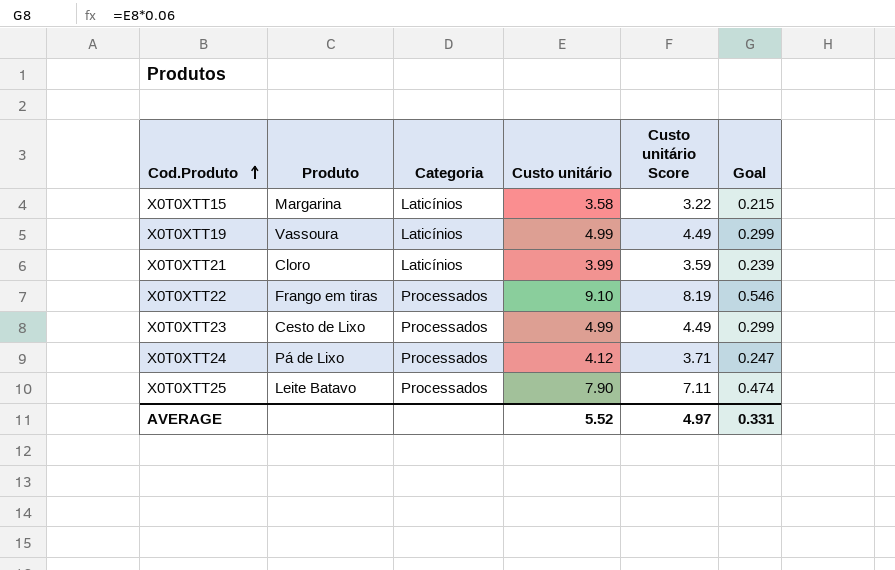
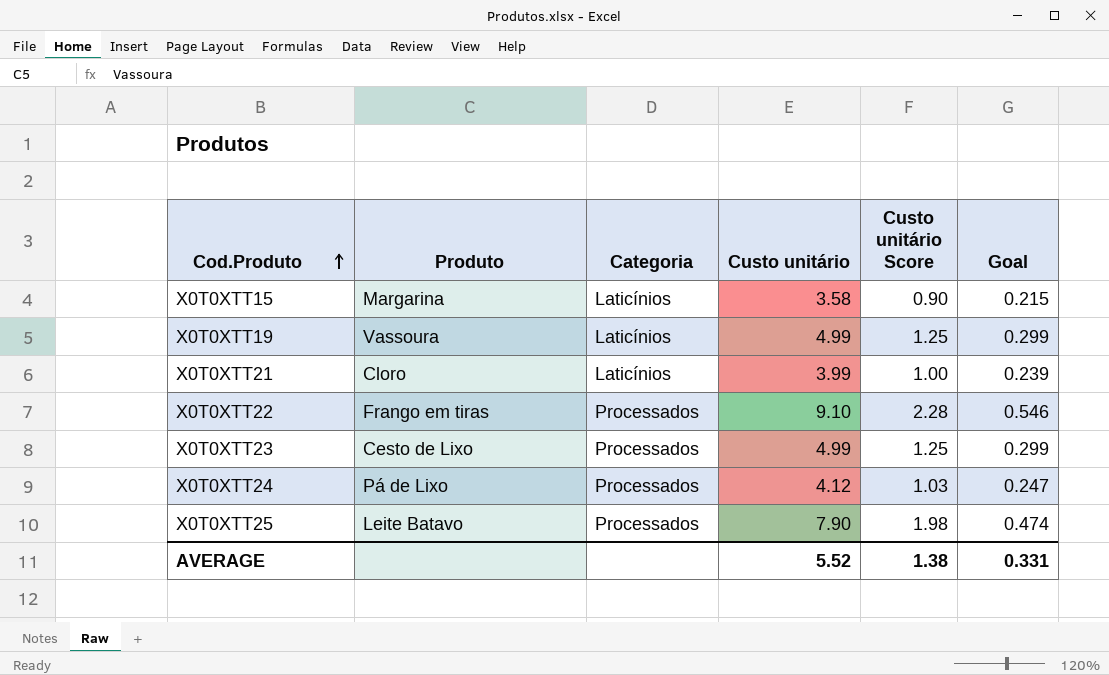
column Custo unitário Score | formula: [Custo unitário] * 0.9 -> [Custo unitário] * 0.25
AVERAGE | Custo unitário Score: 4.97 -> 1.38

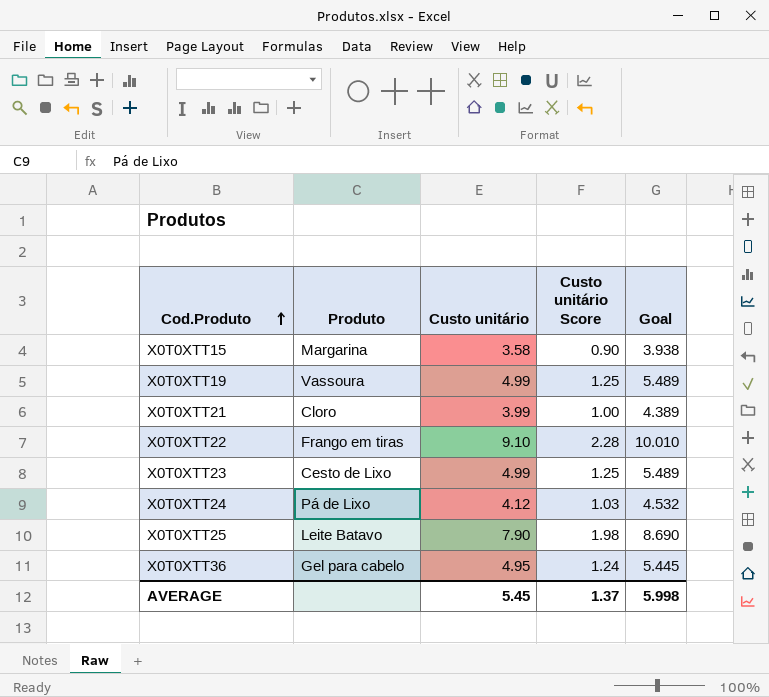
column Categoria | position: 3 -> none
column Goal | formula: [Custo unitário] * 0.06 -> [Custo unitário] * 1.1
row X0T0XTT36: none -> Gel para cabelo | 4.95 | 1.24 | 5.445
AVERAGE | Custo unitário: 5.52 -> 5.45
AVERAGE | Custo unitário Score: 1.38 -> 1.37
AVERAGE | Goal: 0.331 -> 5.998

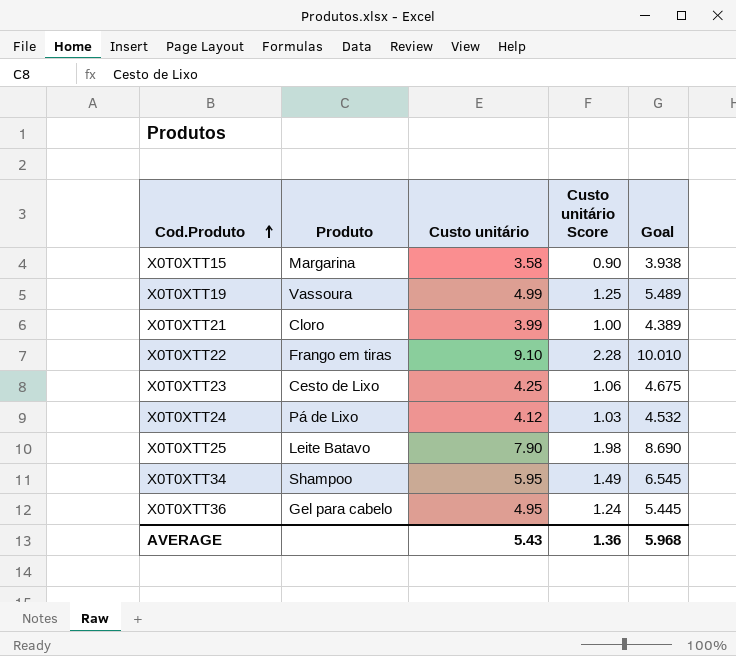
X0T0XTT23 | Custo unitário: 4.99 -> 4.25
X0T0XTT23 | Custo unitário Score: 1.25 -> 1.06
X0T0XTT23 | Goal: 5.489 -> 4.675
row X0T0XTT34: none -> Shampoo | 5.95 | 1.49 | 6.545
AVERAGE | Custo unitário: 5.45 -> 5.43
AVERAGE | Custo unitário Score: 1.37 -> 1.36
AVERAGE | Goal: 5.998 -> 5.968

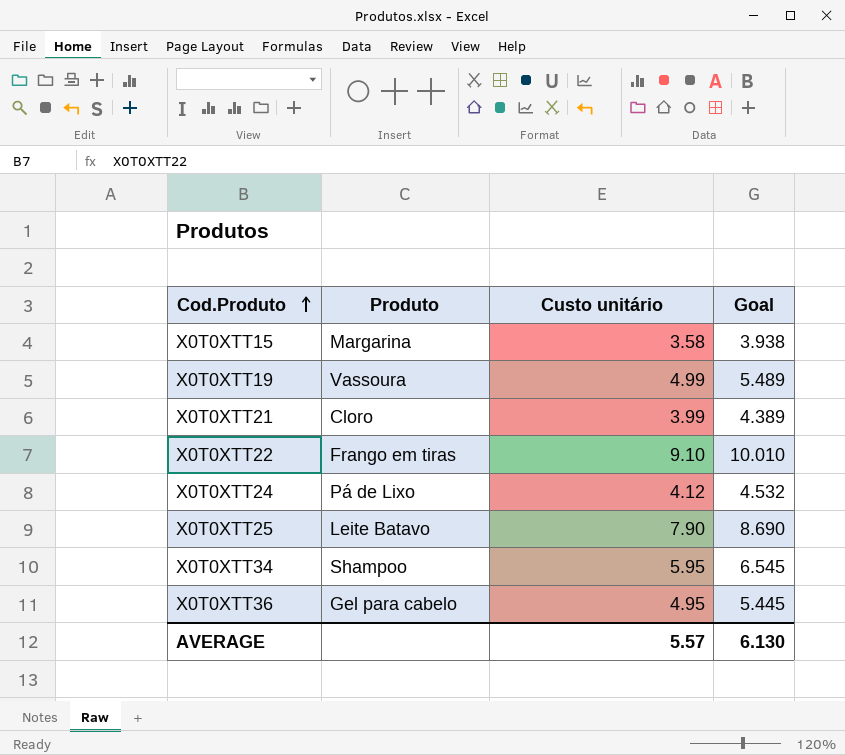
column Custo unitário Score | formula: [Custo unitário] * 0.25 -> none
row X0T0XTT23: Cesto de Lixo | 4.25 | 1.06 | 4.675 -> none
AVERAGE | Custo unitário: 5.43 -> 5.57
AVERAGE | Goal: 5.968 -> 6.130

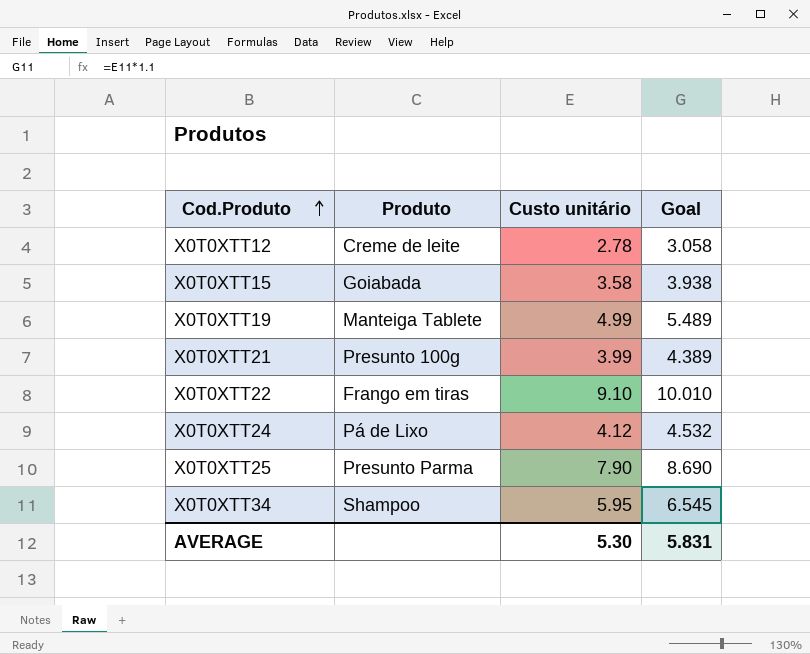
row X0T0XTT36: Gel para cabelo | 4.95 | 5.445 -> none
row X0T0XTT12: none -> Creme de leite | 2.78 | 3.058
X0T0XTT15 | Produto: Margarina -> Goiabada
X0T0XTT19 | Produto: Vassoura -> Manteiga Tablete
X0T0XTT21 | Produto: Cloro -> Presunto 100g
X0T0XTT25 | Produto: Leite Batavo -> Presunto Parma
AVERAGE | Custo unitário: 5.57 -> 5.30
AVERAGE | Goal: 6.130 -> 5.831

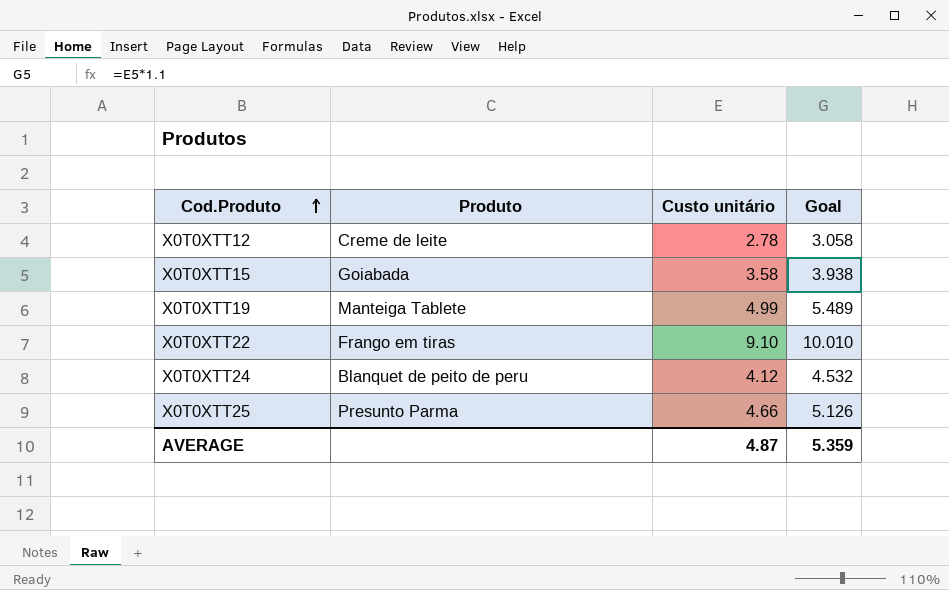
row X0T0XTT21: Presunto 100g | 3.99 | 4.389 -> none
row X0T0XTT34: Shampoo | 5.95 | 6.545 -> none
X0T0XTT24 | Produto: Pá de Lixo -> Blanquet de peito de peru
X0T0XTT25 | Custo unitário: 7.90 -> 4.66
X0T0XTT25 | Goal: 8.690 -> 5.126
AVERAGE | Custo unitário: 5.30 -> 4.87
AVERAGE | Goal: 5.831 -> 5.359

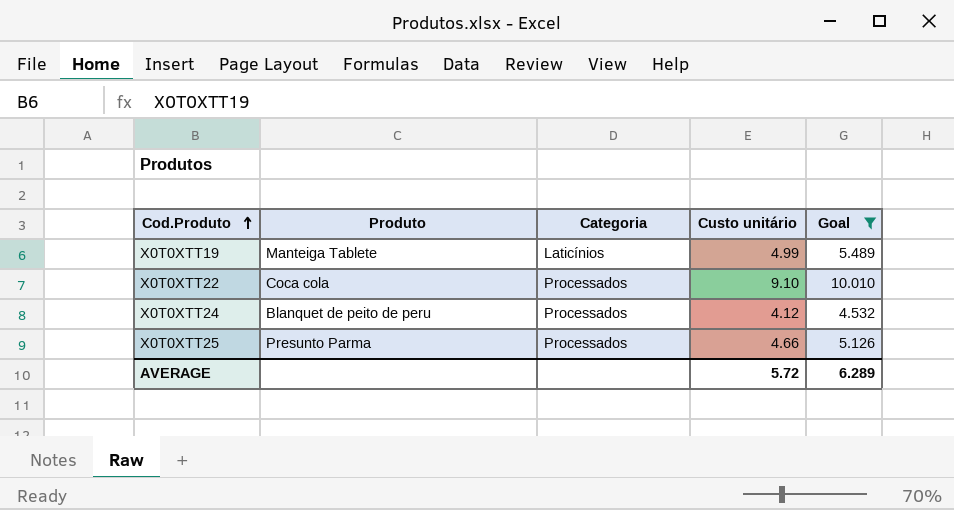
filter: none -> Goal >= 4.532
column Categoria | position: none -> 3
X0T0XTT22 | Produto: Frango em tiras -> Coca cola
AVERAGE | Custo unitário: 4.87 -> 5.72
AVERAGE | Goal: 5.359 -> 6.289

